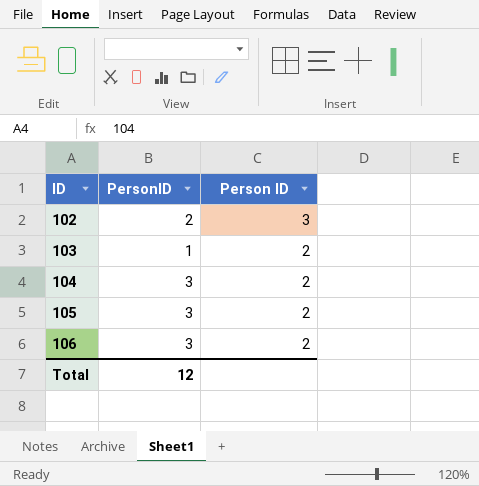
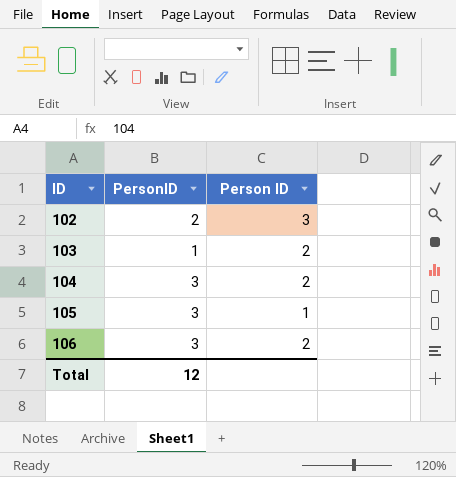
105 | Person ID: 2 -> 1

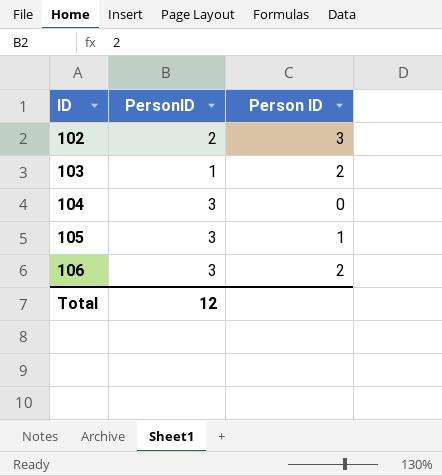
104 | Person ID: 2 -> 0

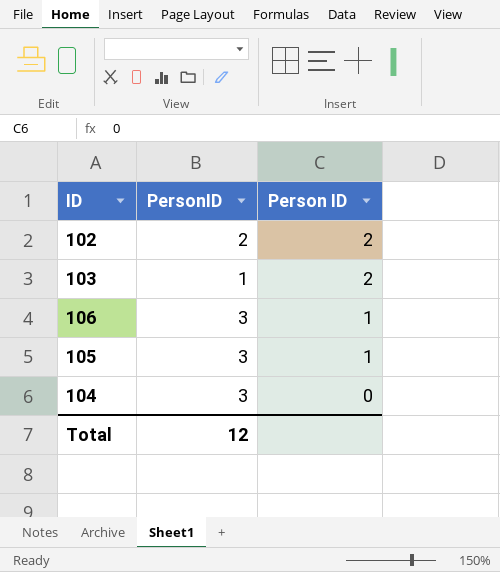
row order: ID ascending -> Person ID descending
102 | Person ID: 3 -> 2
106 | Person ID: 2 -> 1

